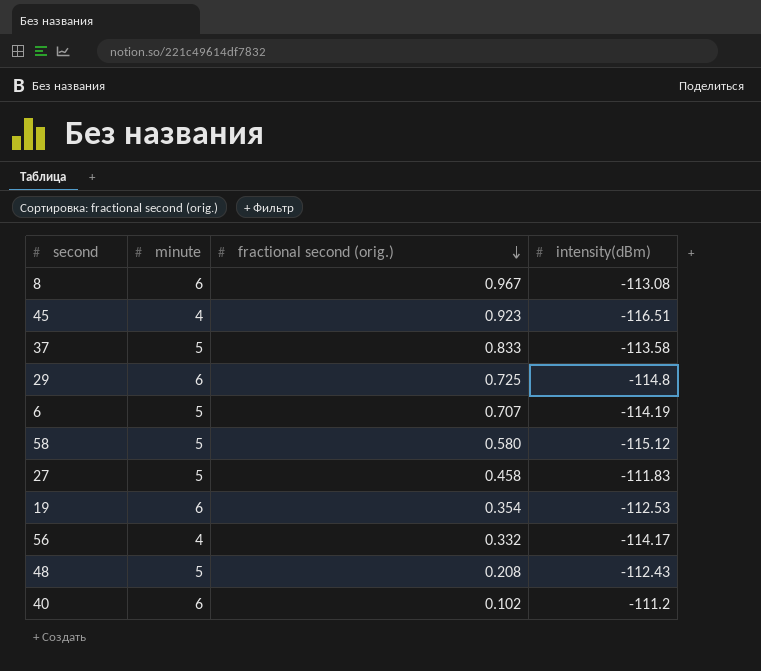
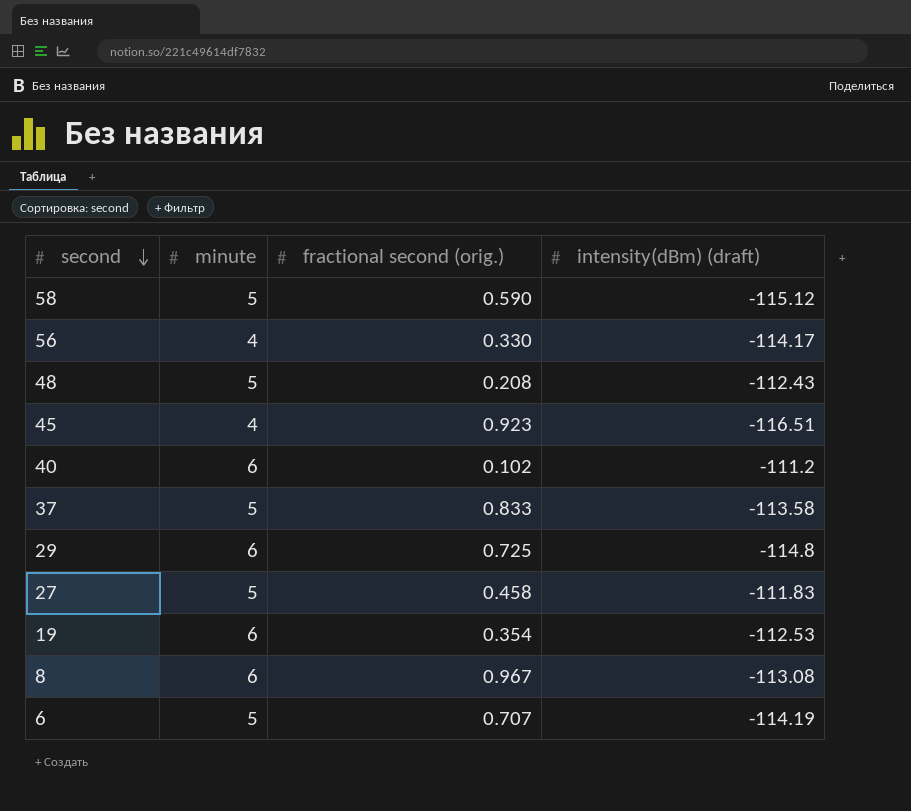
row order: fractional second (orig.) descending -> second descending
column name: intensity(dBm) -> intensity(dBm) (draft)
58 | fractional second (orig.): 0.580 -> 0.590
56 | fractional second (orig.): 0.332 -> 0.330

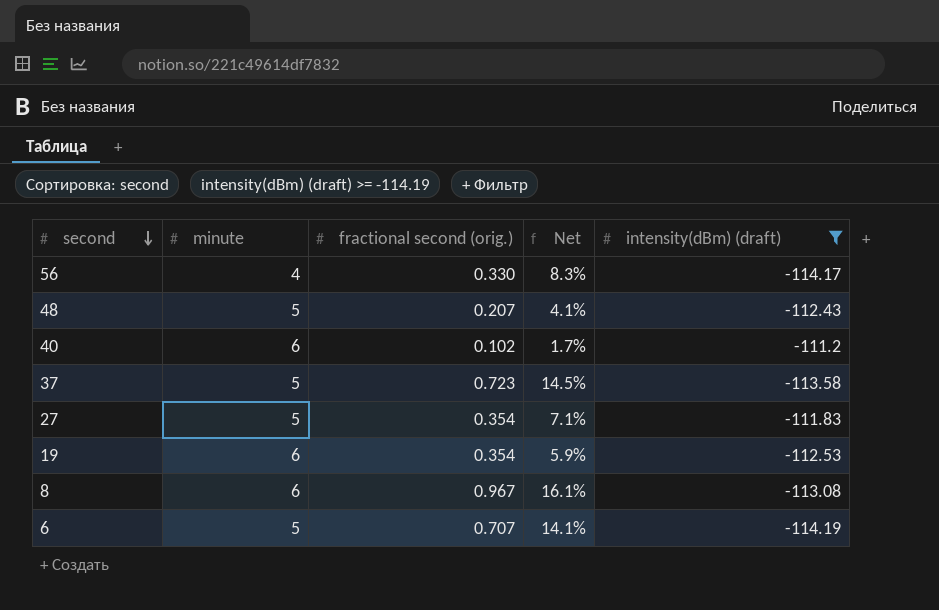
filter: none -> intensity(dBm) (draft) >= -114.19
column Net | formula: none -> [fractional second (orig.)] / [minute]
48 | fractional second (orig.): 0.208 -> 0.207
37 | fractional second (orig.): 0.833 -> 0.723
27 | fractional second (orig.): 0.458 -> 0.354

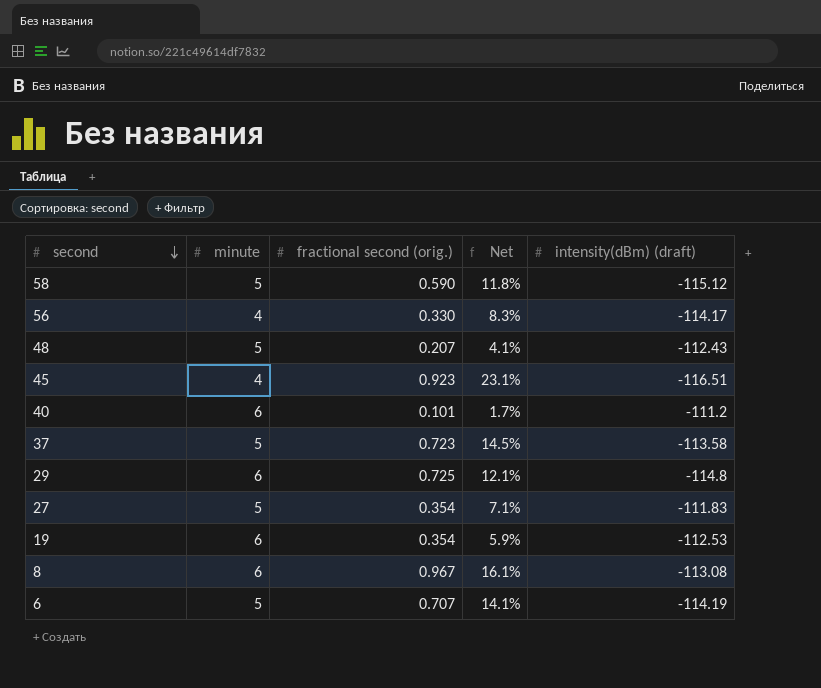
filter: intensity(dBm) (draft) >= -114.19 -> none
40 | fractional second (orig.): 0.102 -> 0.101

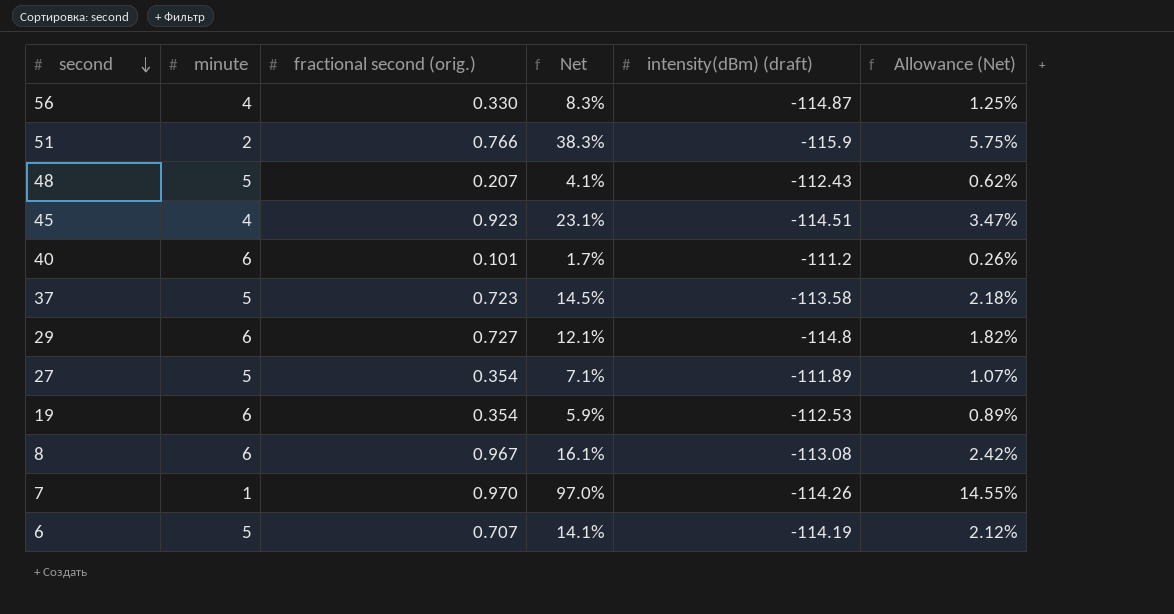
column Allowance (Net) | formula: none -> [Net] * 0.15
row 58: 5 | 0.590 | 11.8% | -115.12 -> none
56 | intensity(dBm) (draft): -114.17 -> -114.87
row 51: none -> 2 | 0.766 | 38.3% | -115.9 | 5.75%
45 | intensity(dBm) (draft): -116.51 -> -114.51
29 | fractional second (orig.): 0.725 -> 0.727
27 | intensity(dBm) (draft): -111.83 -> -111.89
row 7: none -> 1 | 0.970 | 97.0% | -114.26 | 14.55%

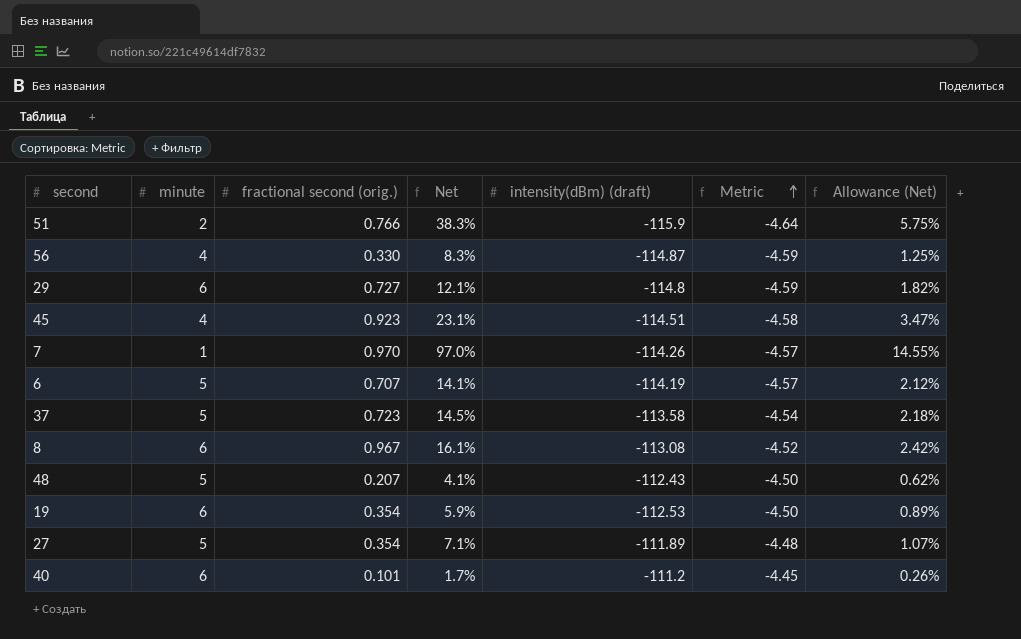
row order: second descending -> Metric ascending
column Metric | formula: none -> [intensity(dBm) (draft)] * 0.04

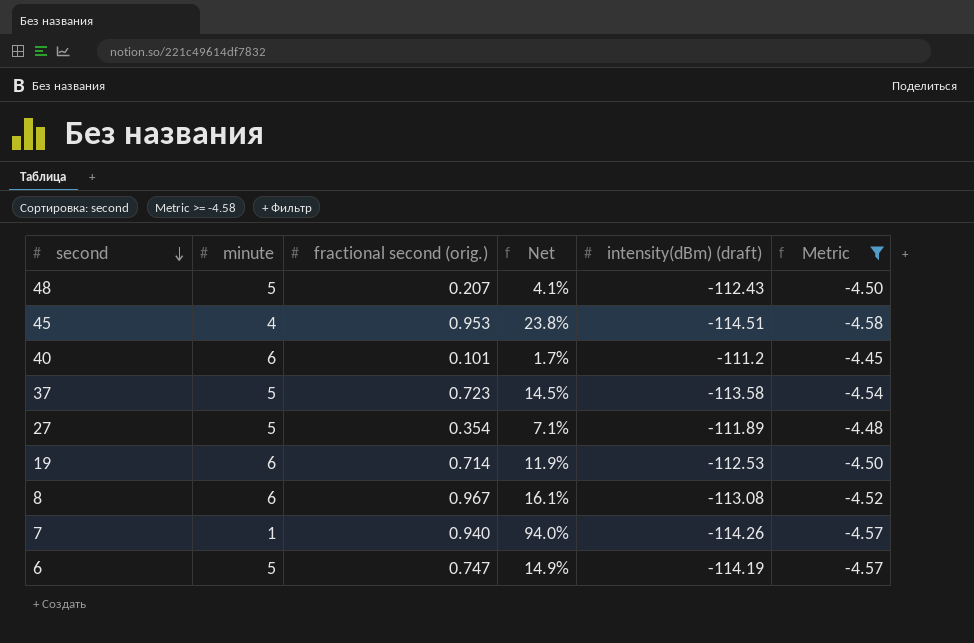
filter: none -> Metric >= -4.58
row order: Metric ascending -> second descending
column Allowance (Net) | formula: [Net] * 0.15 -> none
45 | fractional second (orig.): 0.923 -> 0.953
45 | Net: 23.1% -> 23.8%
19 | fractional second (orig.): 0.354 -> 0.714
19 | Net: 5.9% -> 11.9%
7 | fractional second (orig.): 0.970 -> 0.940
7 | Net: 97.0% -> 94.0%
6 | fractional second (orig.): 0.707 -> 0.747
6 | Net: 14.1% -> 14.9%

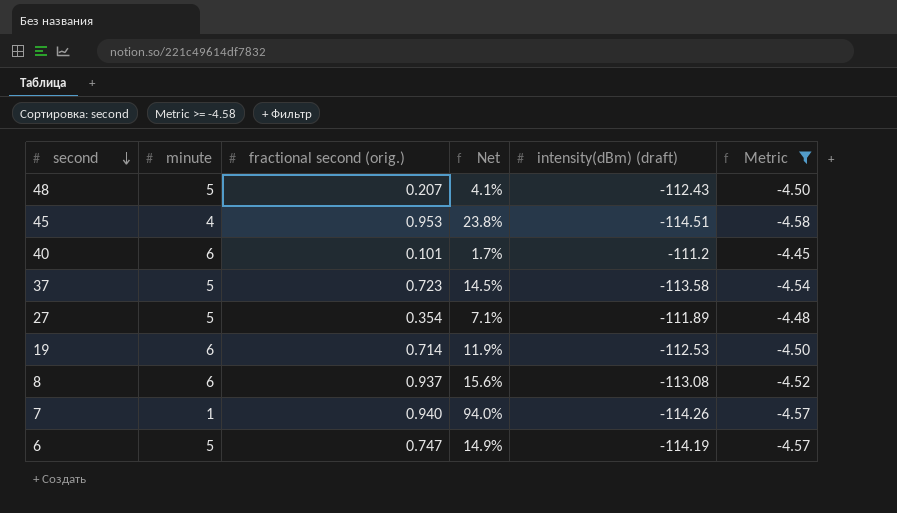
8 | fractional second (orig.): 0.967 -> 0.937
8 | Net: 16.1% -> 15.6%

